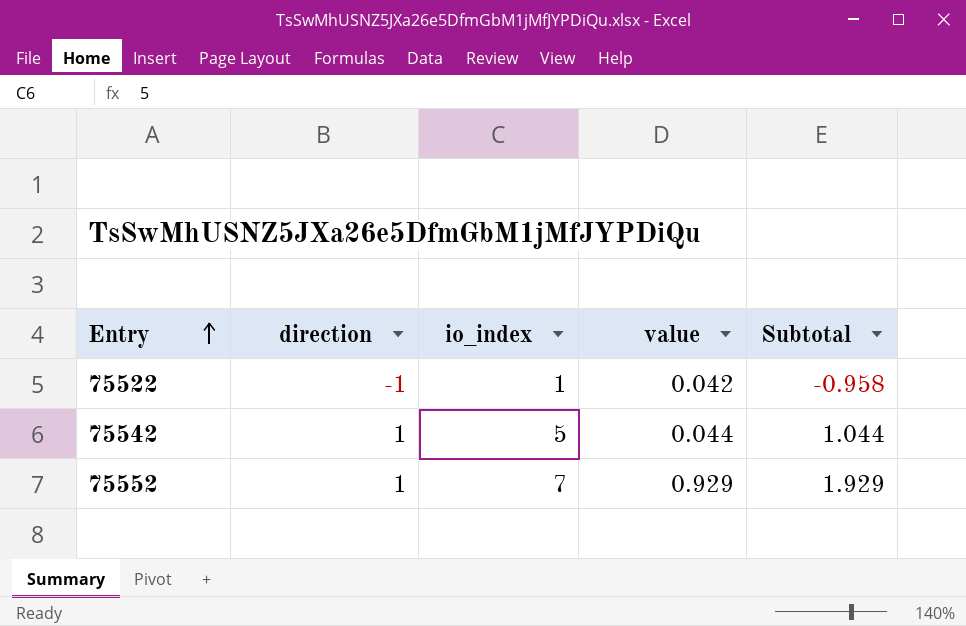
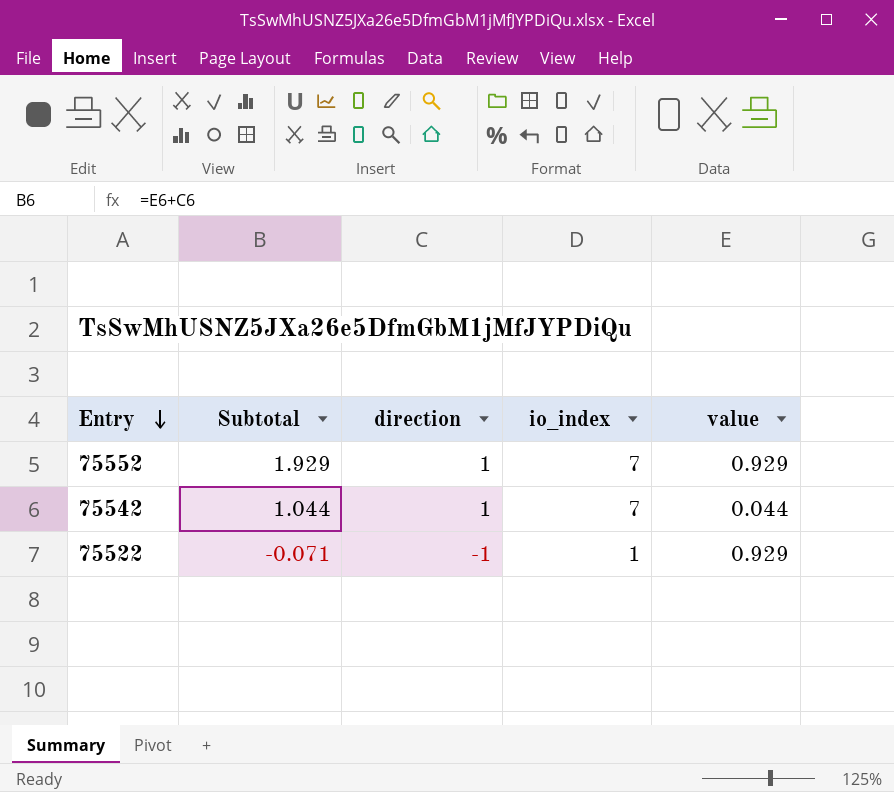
row order: Entry ascending -> Entry descending
column Subtotal | position: 5 -> 2
75542 | io_index: 5 -> 7
75522 | Subtotal: -0.958 -> -0.071
75522 | value: 0.042 -> 0.929

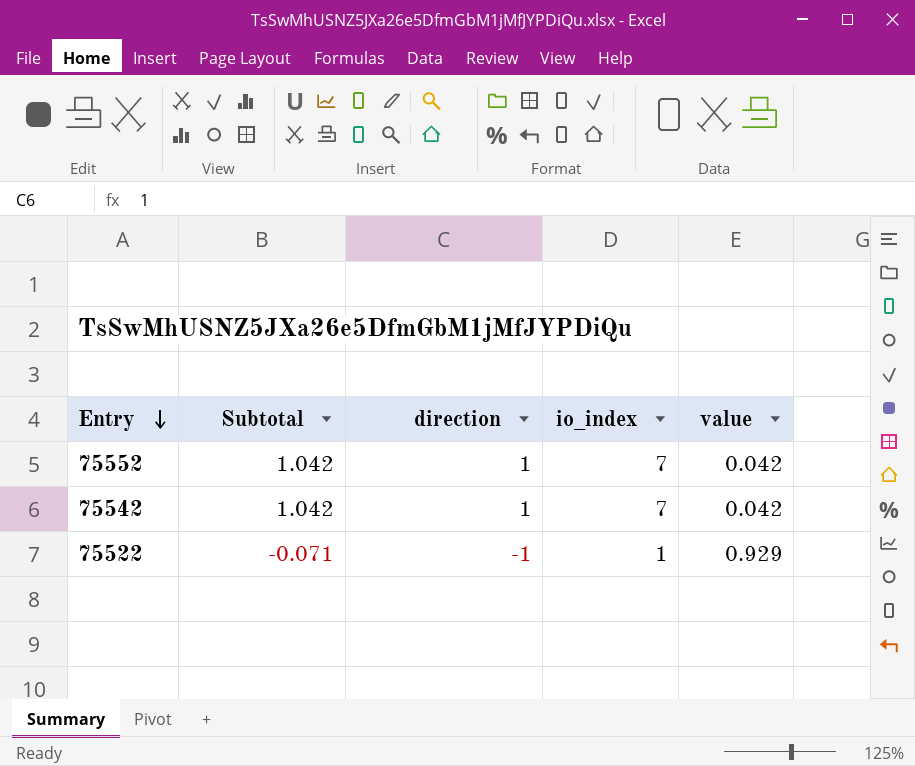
75552 | Subtotal: 1.929 -> 1.042
75552 | value: 0.929 -> 0.042
75542 | Subtotal: 1.044 -> 1.042
75542 | value: 0.044 -> 0.042

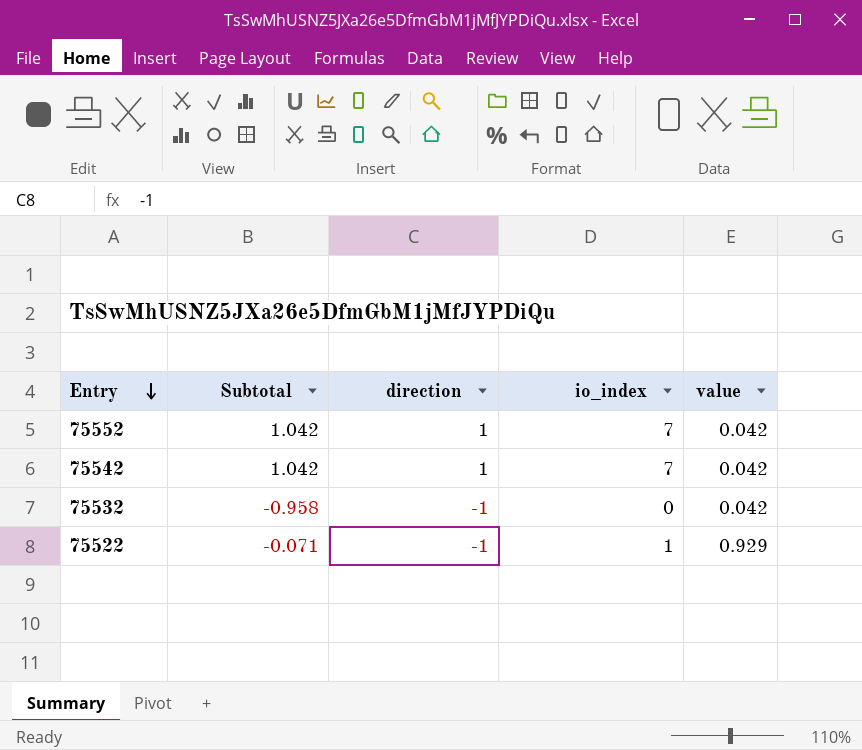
row 75532: none -> -0.958 | -1 | 0 | 0.042

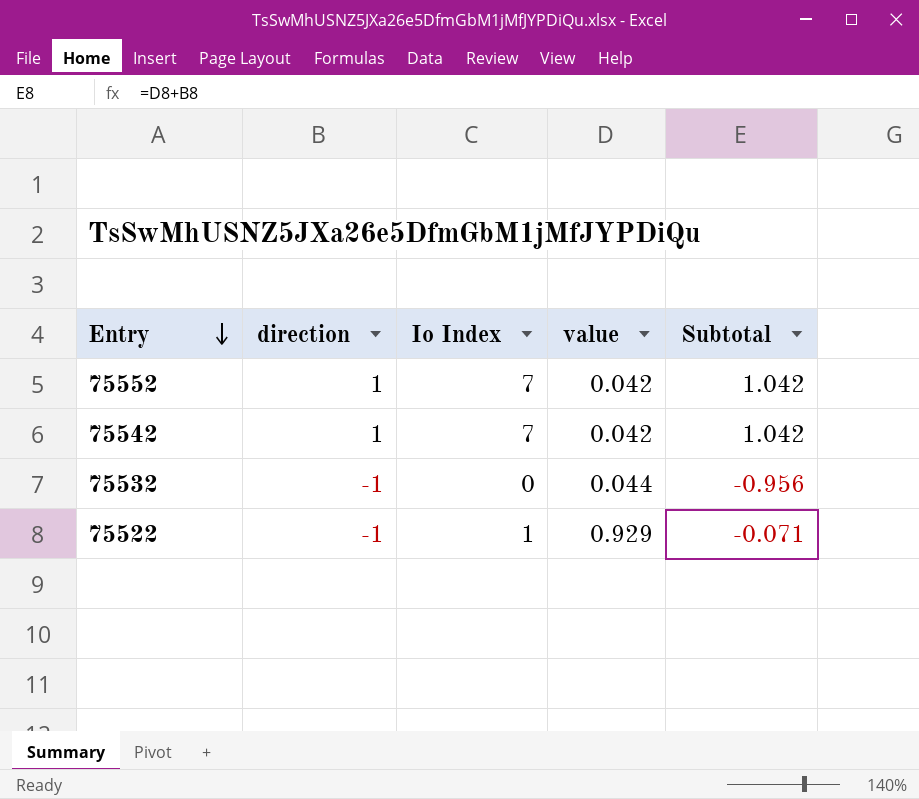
column name: io_index -> Io Index
column Subtotal | position: 2 -> 5
75532 | value: 0.042 -> 0.044
75532 | Subtotal: -0.958 -> -0.956

